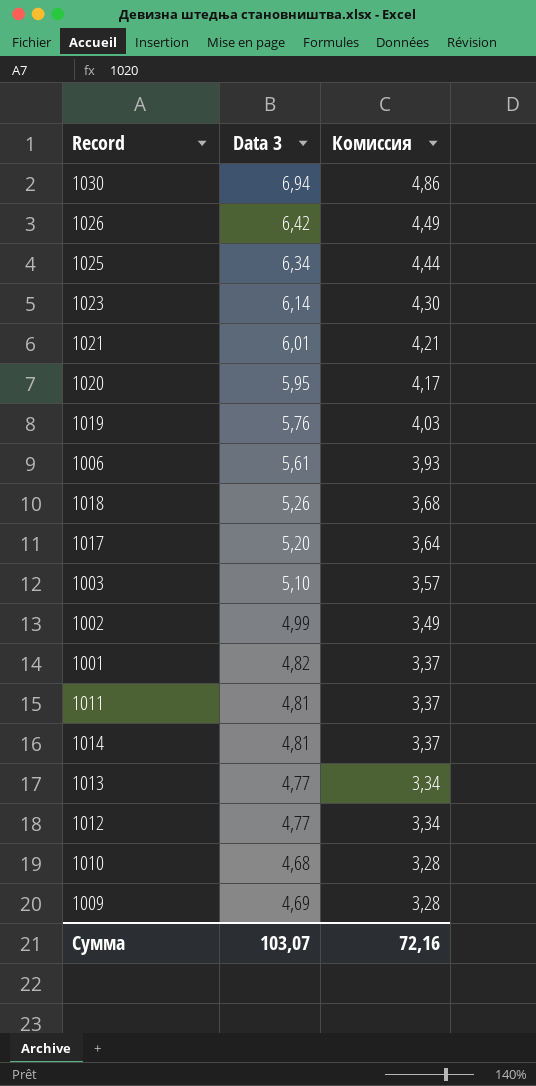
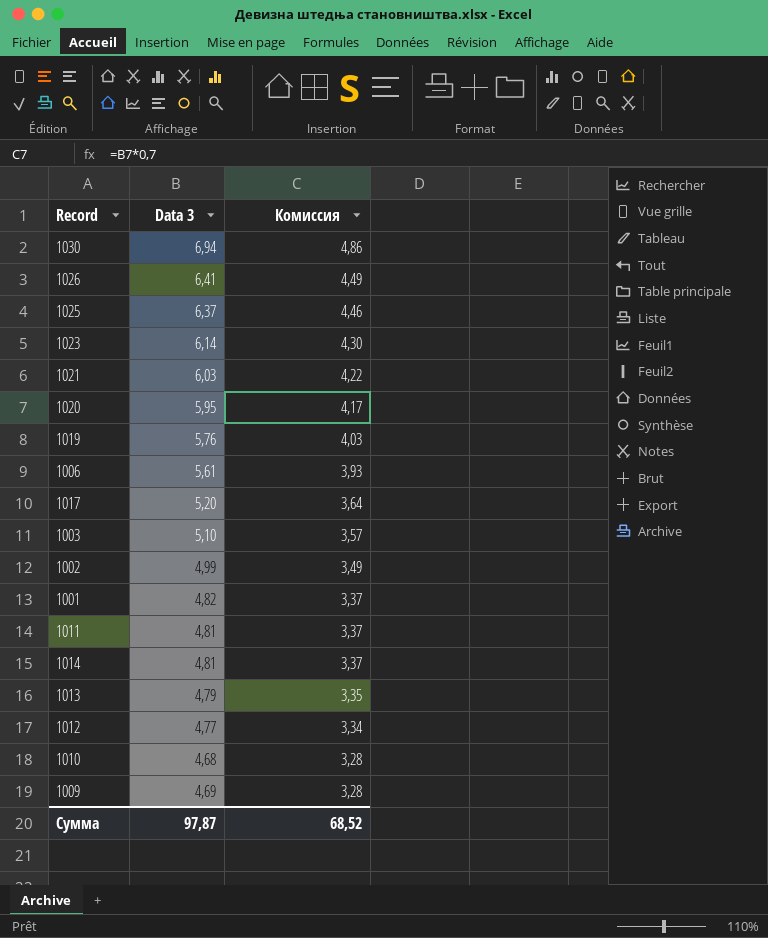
row 1018: 5,26 | 3,68 -> none
1026 | Data 3: 6,42 -> 6,41
1025 | Data 3: 6,34 -> 6,37
1025 | Комиссия: 4,44 -> 4,46
1021 | Data 3: 6,01 -> 6,03
1021 | Комиссия: 4,21 -> 4,22
1013 | Data 3: 4,77 -> 4,79
1013 | Комиссия: 3,34 -> 3,35
Сумма | Data 3: 103,07 -> 97,87
Сумма | Комиссия: 72,16 -> 68,52

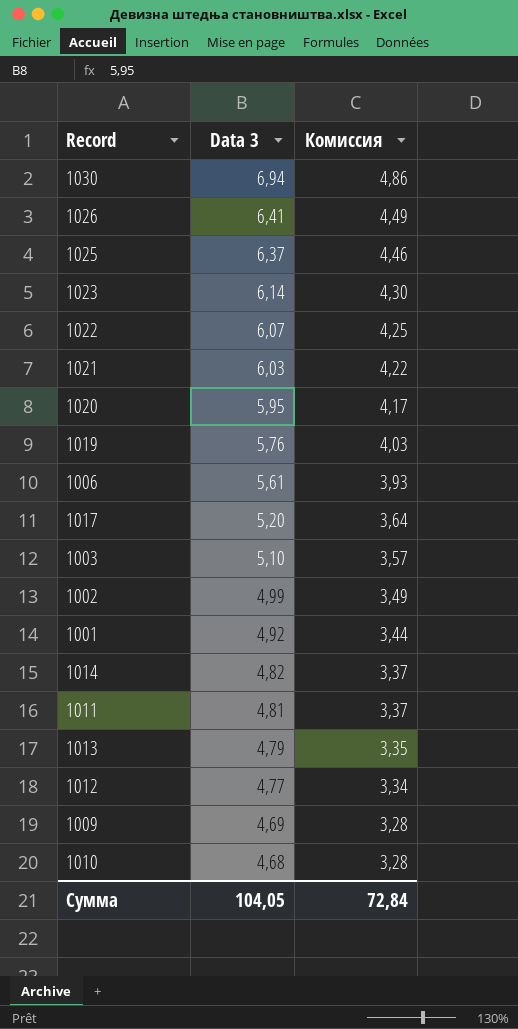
row order: Комиссия descending -> Data 3 descending
row 1022: none -> 6,07 | 4,25
1001 | Data 3: 4,82 -> 4,92
1001 | Комиссия: 3,37 -> 3,44
1014 | Data 3: 4,81 -> 4,82
Сумма | Data 3: 97,87 -> 104,05
Сумма | Комиссия: 68,52 -> 72,84

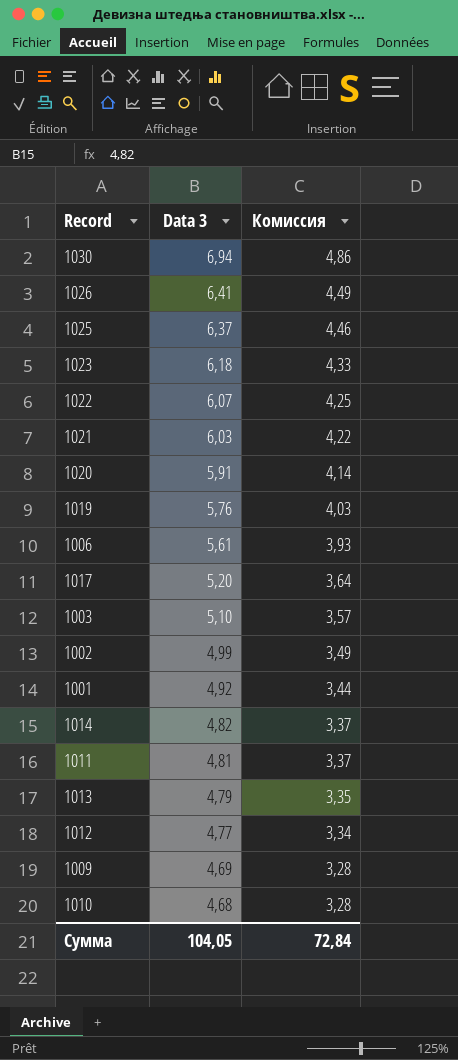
1023 | Data 3: 6,14 -> 6,18
1023 | Комиссия: 4,30 -> 4,33
1020 | Data 3: 5,95 -> 5,91
1020 | Комиссия: 4,17 -> 4,14

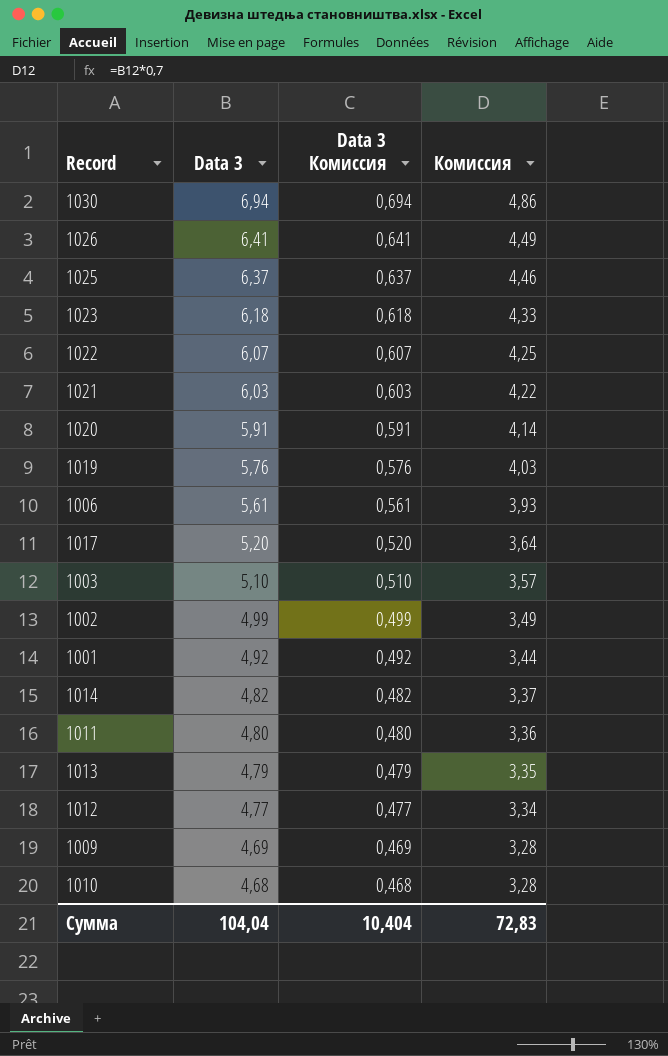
column Data 3 Комиссия | formula: none -> [Data 3] * 0,1
1011 | Data 3: 4,81 -> 4,80
1011 | Комиссия: 3,37 -> 3,36
Сумма | Data 3: 104,05 -> 104,04
Сумма | Комиссия: 72,84 -> 72,83

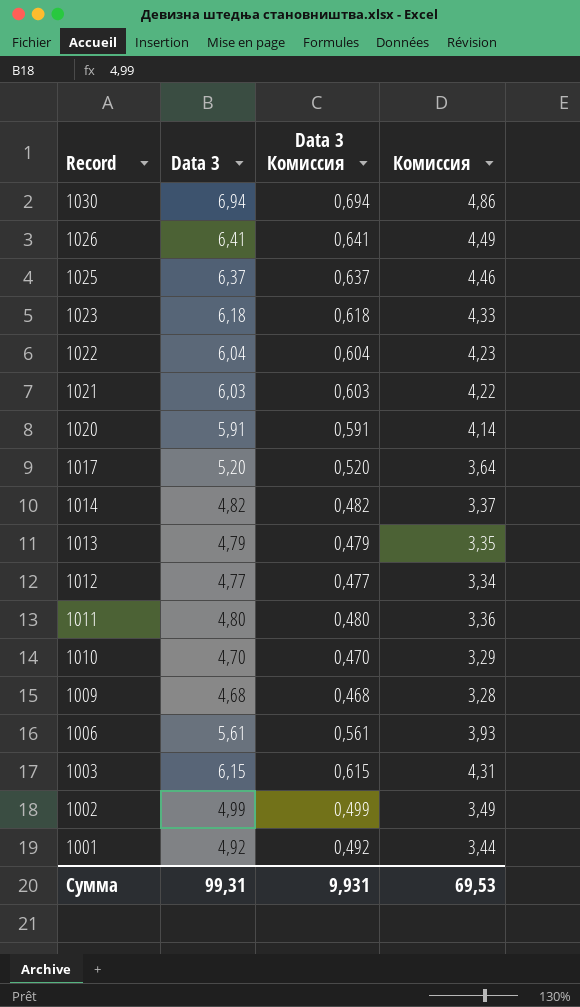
row order: Data 3 descending -> Record descending
row 1019: 5,76 | 0,576 | 4,03 -> none
1022 | Data 3: 6,07 -> 6,04
1022 | Data 3 Комиссия: 0,607 -> 0,604
1022 | Комиссия: 4,25 -> 4,23
1010 | Data 3: 4,68 -> 4,70
1010 | Data 3 Комиссия: 0,468 -> 0,470
1010 | Комиссия: 3,28 -> 3,29
1009 | Data 3: 4,69 -> 4,68
1009 | Data 3 Комиссия: 0,469 -> 0,468
1003 | Data 3: 5,10 -> 6,15
1003 | Data 3 Комиссия: 0,510 -> 0,615
1003 | Комиссия: 3,57 -> 4,31
Сумма | Data 3: 104,04 -> 99,31
Сумма | Data 3 Комиссия: 10,404 -> 9,931
Сумма | Комиссия: 72,83 -> 69,53

